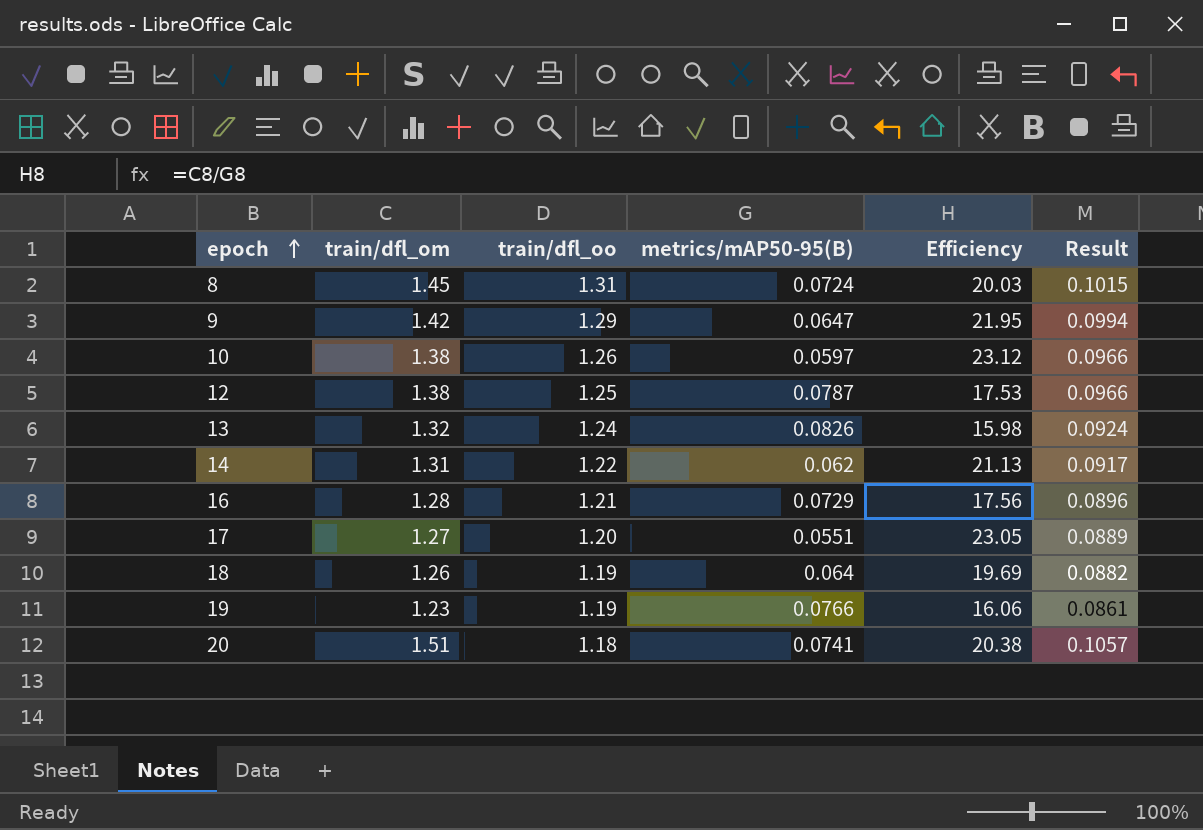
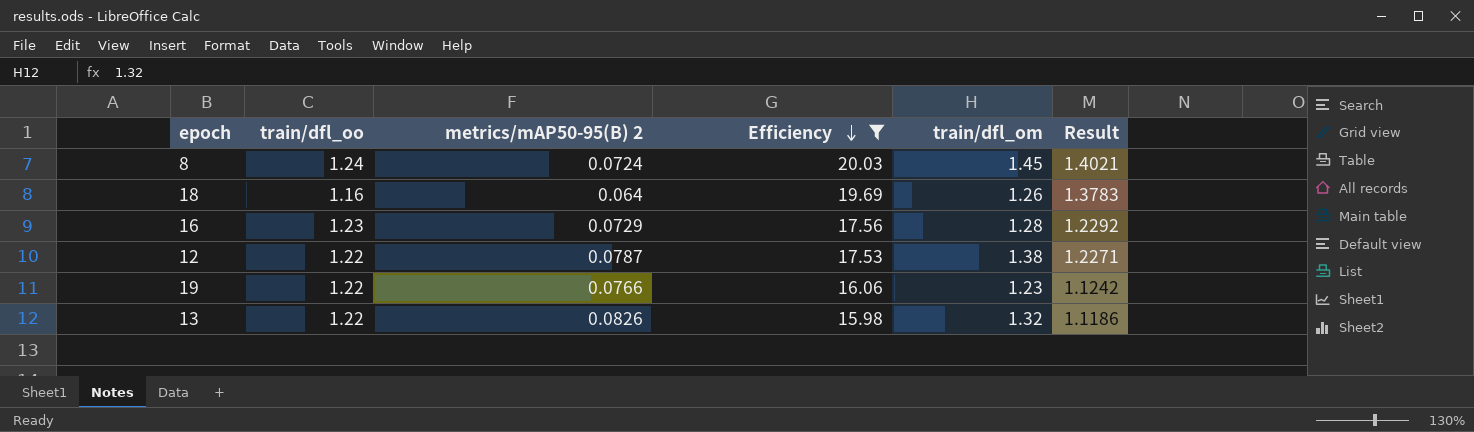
filter: none -> Efficiency <= 20.03
row order: epoch ascending -> Efficiency descending
column name: metrics/mAP50-95(B) -> metrics/mAP50-95(B) 2
column train/dfl_om | position: 2 -> 5
column Result | formula: [train/dfl_om] * 0.07 -> [Efficiency] * 0.07
8 | train/dfl_oo: 1.31 -> 1.24
18 | train/dfl_oo: 1.19 -> 1.16
16 | train/dfl_oo: 1.21 -> 1.23
12 | train/dfl_oo: 1.25 -> 1.22
19 | train/dfl_oo: 1.19 -> 1.22
13 | train/dfl_oo: 1.24 -> 1.22

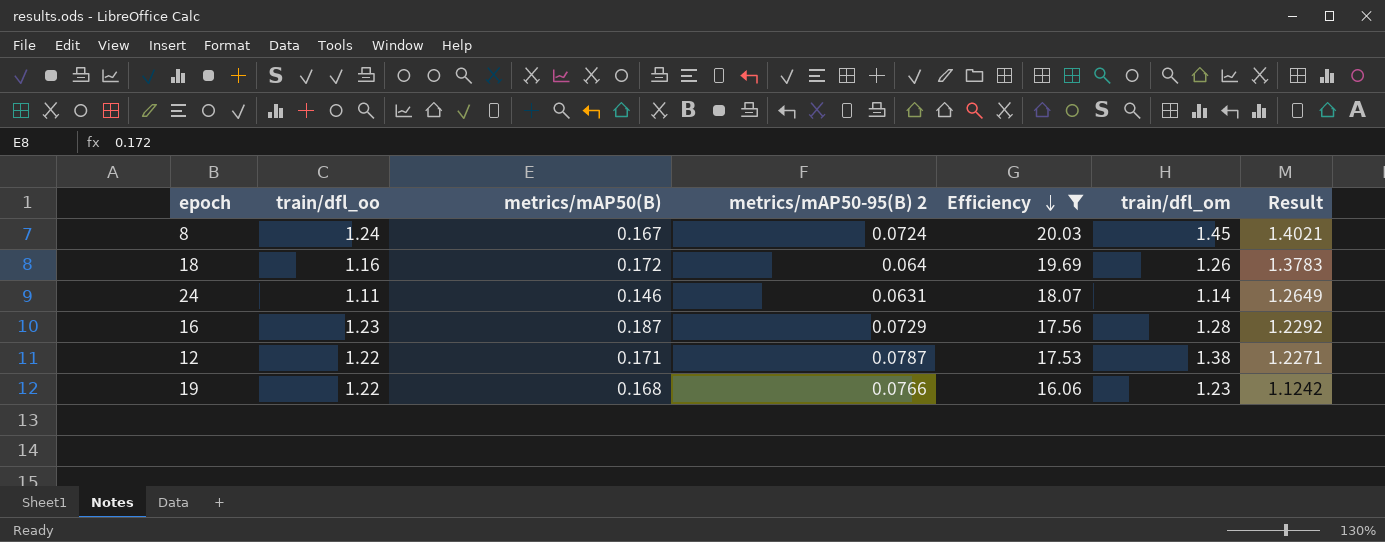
column metrics/mAP50(B) | position: none -> 3
row 13: 1.22 | 0.0826 | 15.98 | 1.32 | 1.1186 -> none
row 24: none -> 1.11 | 0.146 | 0.0631 | 18.07 | 1.14 | 1.2649

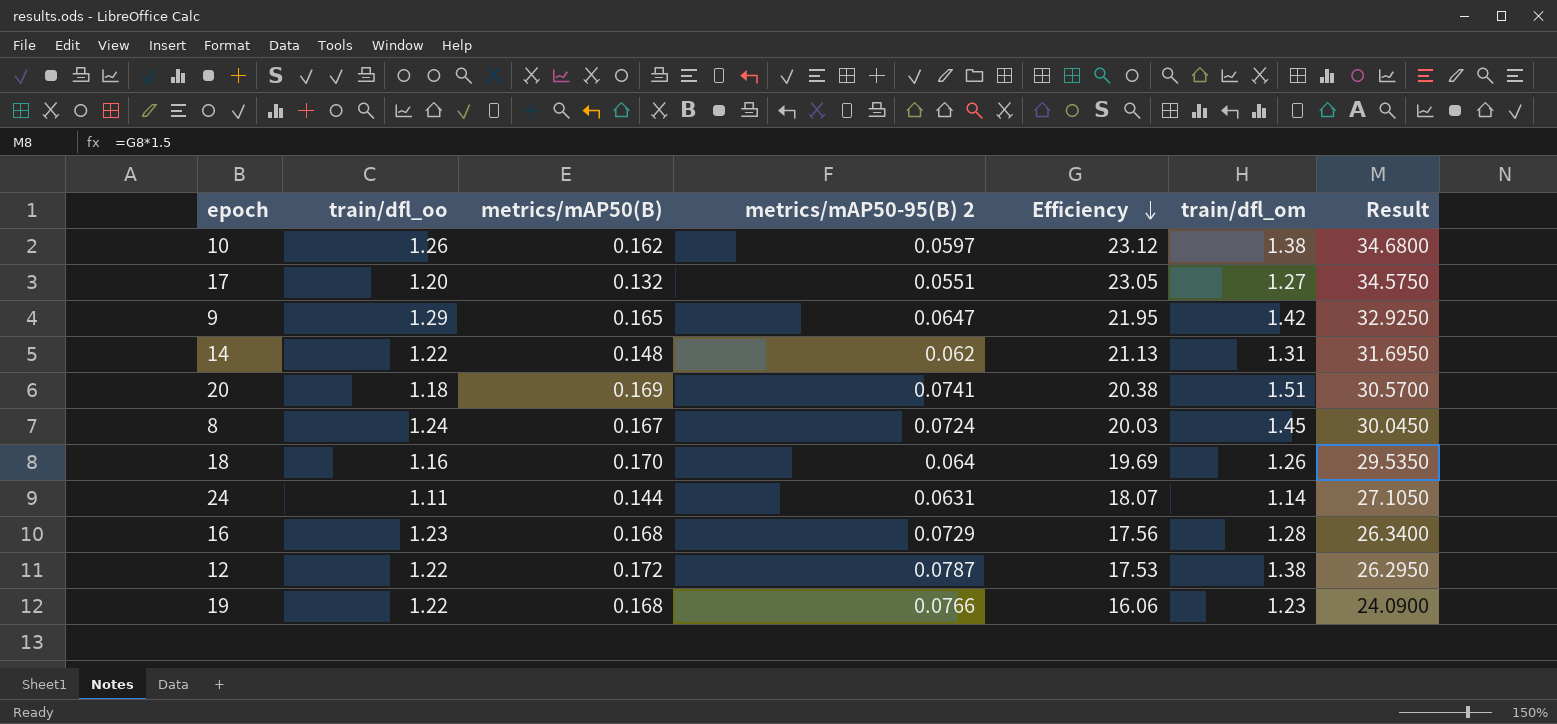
filter: Efficiency <= 20.03 -> none
column Result | formula: [Efficiency] * 0.07 -> [Efficiency] * 1.5
18 | metrics/mAP50(B): 0.172 -> 0.170
24 | metrics/mAP50(B): 0.146 -> 0.144
16 | metrics/mAP50(B): 0.187 -> 0.168
12 | metrics/mAP50(B): 0.171 -> 0.172

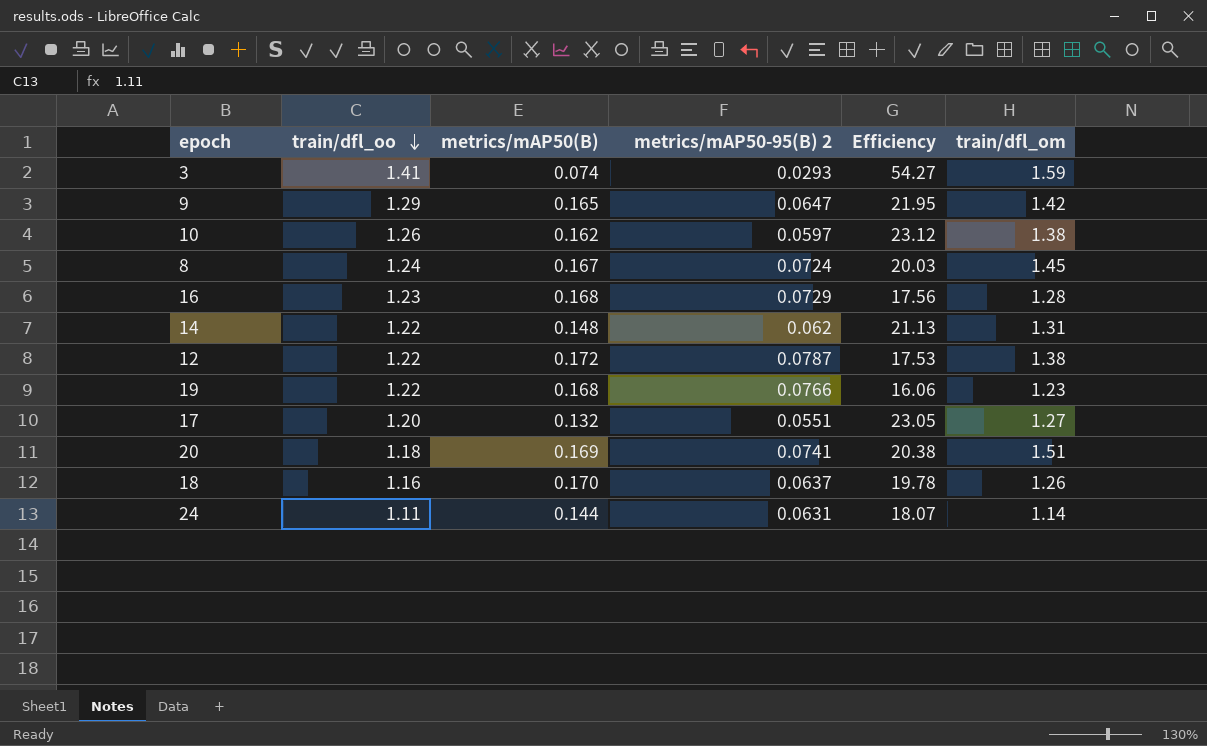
row order: Efficiency descending -> train/dfl_oo descending
column Result | formula: [Efficiency] * 1.5 -> none
row 3: none -> 1.41 | 0.074 | 0.0293 | 54.27 | 1.59
18 | metrics/mAP50-95(B) 2: 0.064 -> 0.0637
18 | Efficiency: 19.69 -> 19.78

